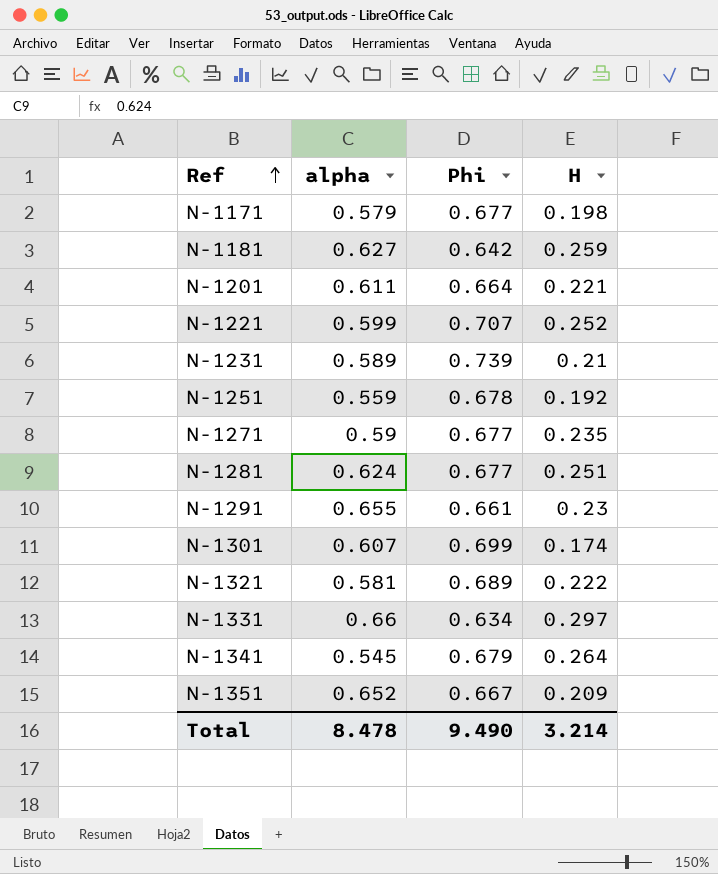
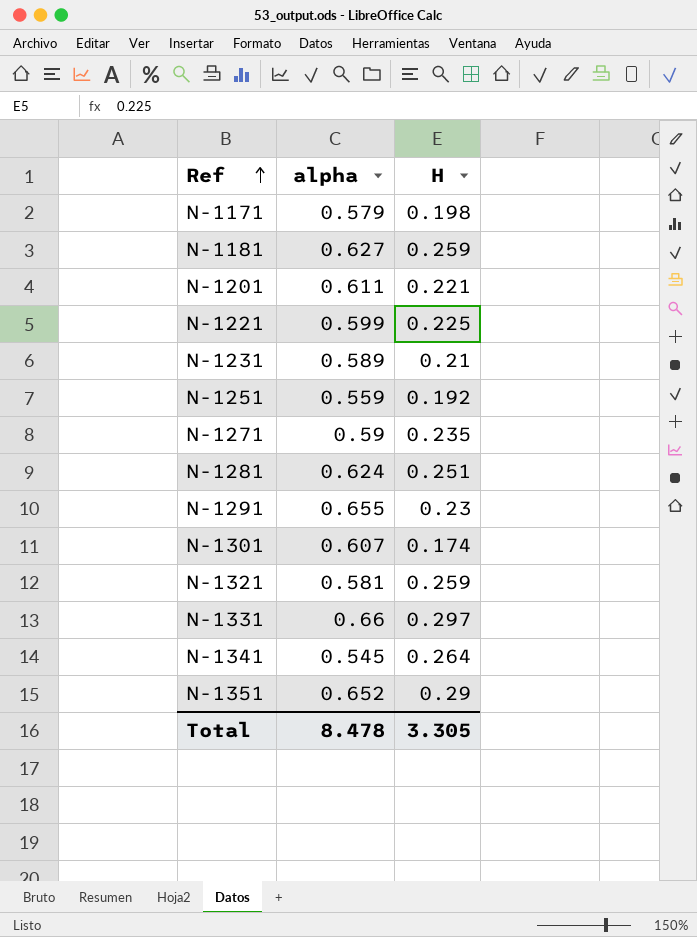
column Phi | position: 3 -> none
N-1221 | H: 0.252 -> 0.225
N-1321 | H: 0.222 -> 0.259
N-1351 | H: 0.209 -> 0.29
Total | H: 3.214 -> 3.305

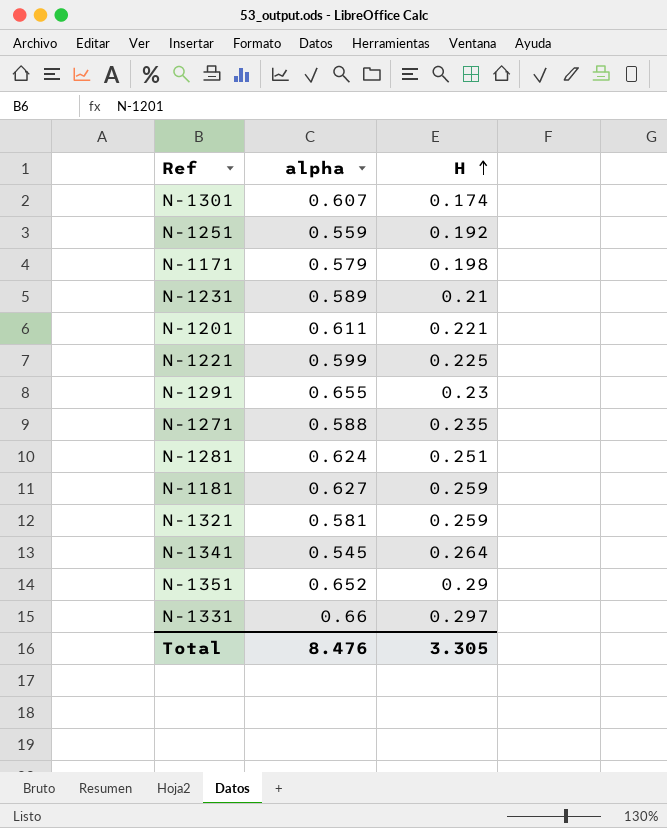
row order: Ref ascending -> H ascending
N-1271 | alpha: 0.59 -> 0.588
Total | alpha: 8.478 -> 8.476

